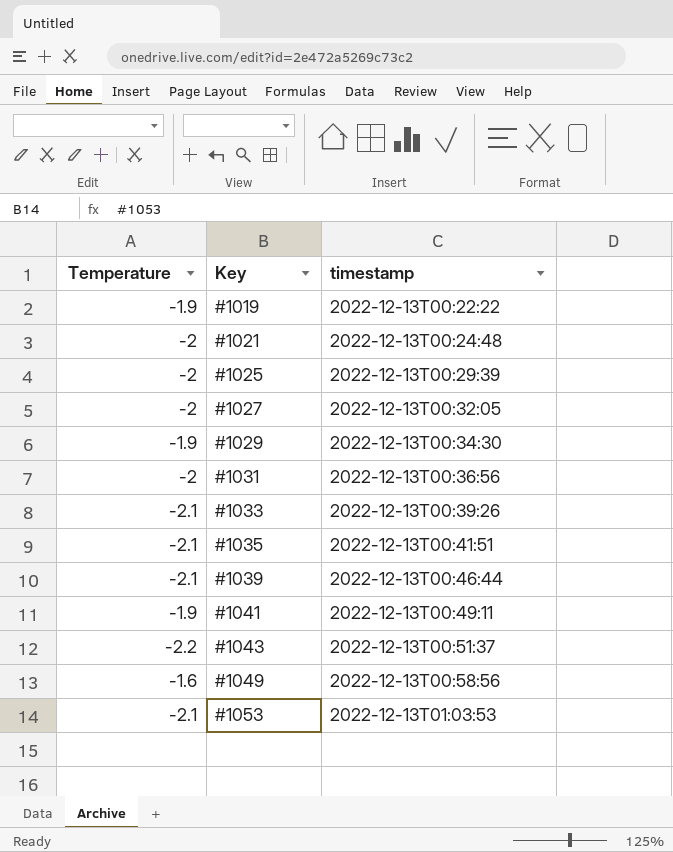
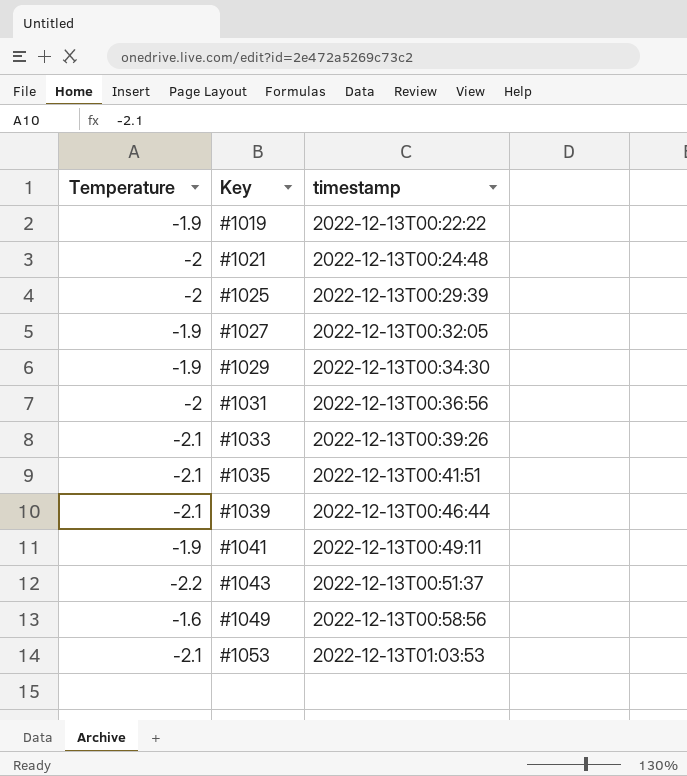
#1027 | Temperature: -2 -> -1.9

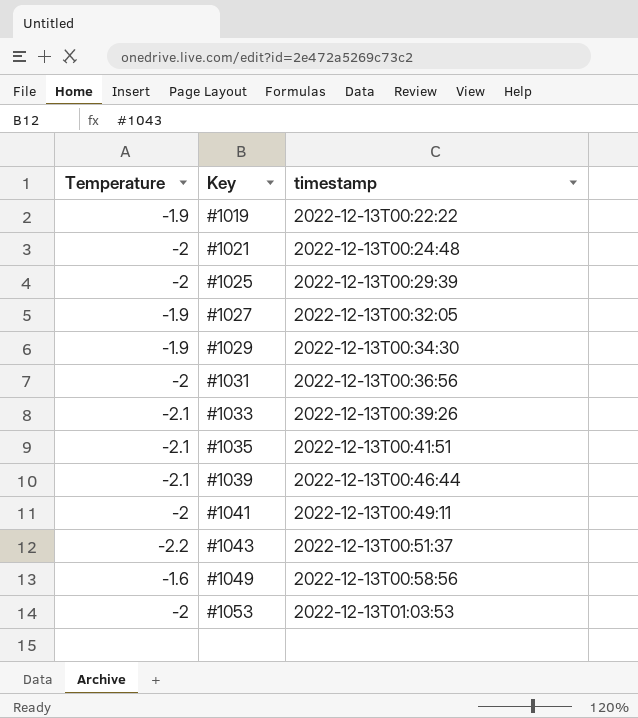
#1041 | Temperature: -1.9 -> -2
#1053 | Temperature: -2.1 -> -2

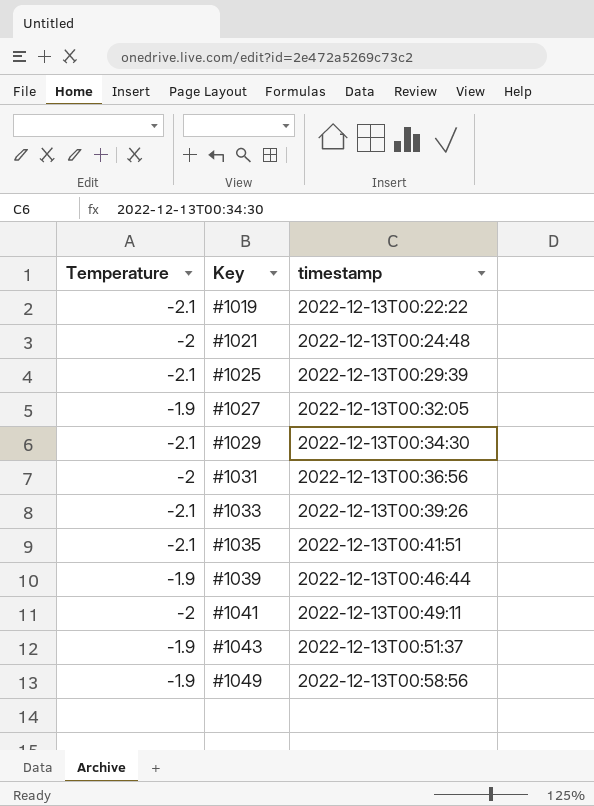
row #1053: -2 | 2022-12-13T01:03:53 -> none
#1019 | Temperature: -1.9 -> -2.1
#1025 | Temperature: -2 -> -2.1
#1029 | Temperature: -1.9 -> -2.1
#1039 | Temperature: -2.1 -> -1.9
#1043 | Temperature: -2.2 -> -1.9
#1049 | Temperature: -1.6 -> -1.9

